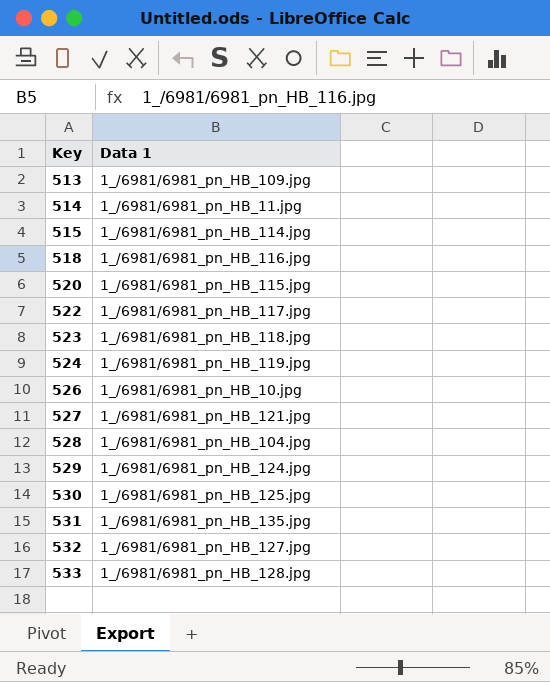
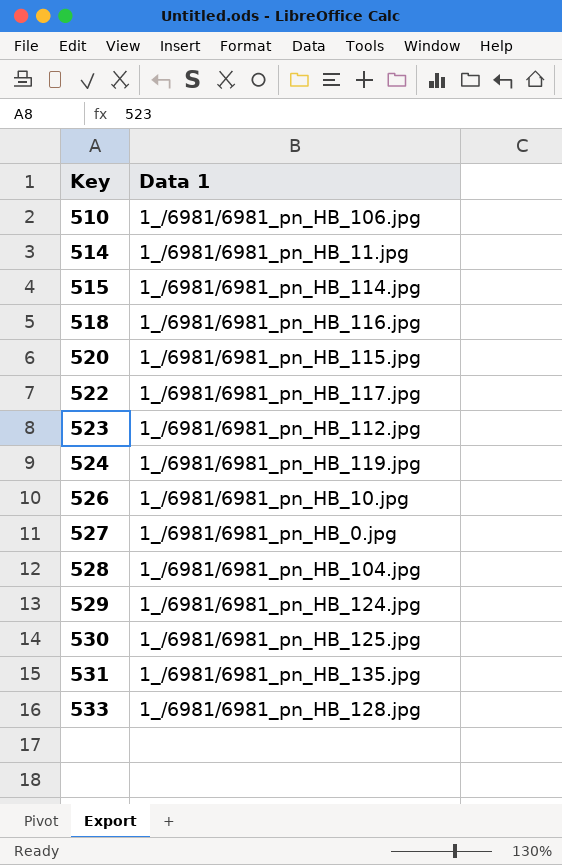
row 513: 1_/6981/6981_pn_HB_109.jpg -> none
row 532: 1_/6981/6981_pn_HB_127.jpg -> none
row 510: none -> 1_/6981/6981_pn_HB_106.jpg
523 | Data 1: 1_/6981/6981_pn_HB_118.jpg -> 1_/6981/6981_pn_HB_112.jpg
527 | Data 1: 1_/6981/6981_pn_HB_121.jpg -> 1_/6981/6981_pn_HB_0.jpg

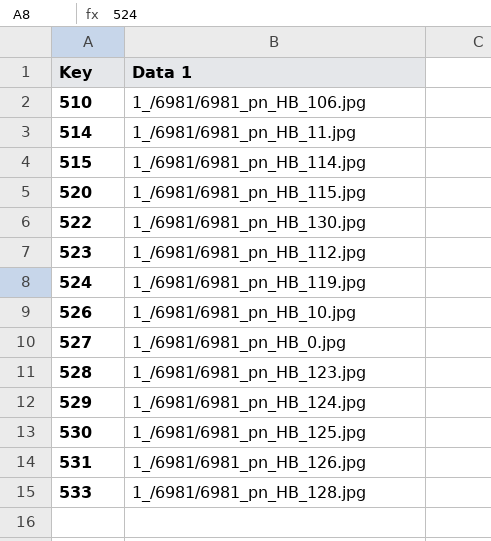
row 518: 1_/6981/6981_pn_HB_116.jpg -> none
522 | Data 1: 1_/6981/6981_pn_HB_117.jpg -> 1_/6981/6981_pn_HB_130.jpg
528 | Data 1: 1_/6981/6981_pn_HB_104.jpg -> 1_/6981/6981_pn_HB_123.jpg
531 | Data 1: 1_/6981/6981_pn_HB_135.jpg -> 1_/6981/6981_pn_HB_126.jpg

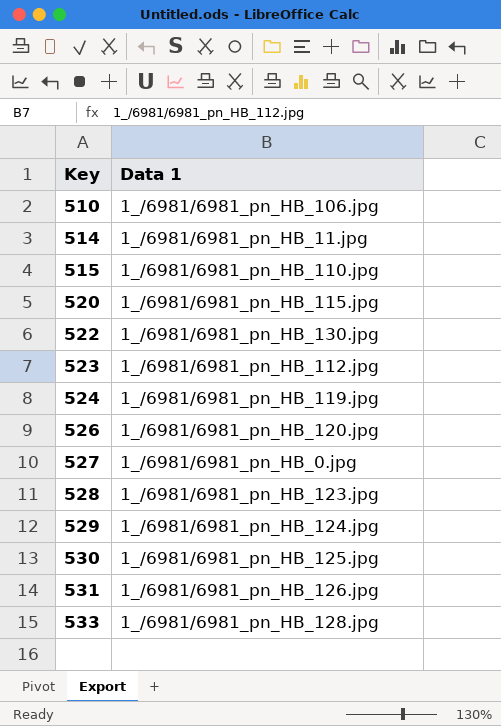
515 | Data 1: 1_/6981/6981_pn_HB_114.jpg -> 1_/6981/6981_pn_HB_110.jpg
526 | Data 1: 1_/6981/6981_pn_HB_10.jpg -> 1_/6981/6981_pn_HB_120.jpg

